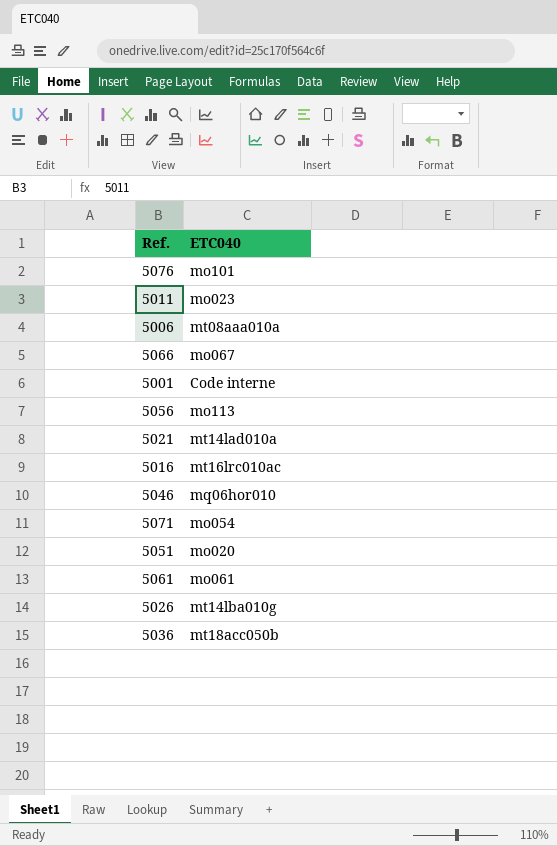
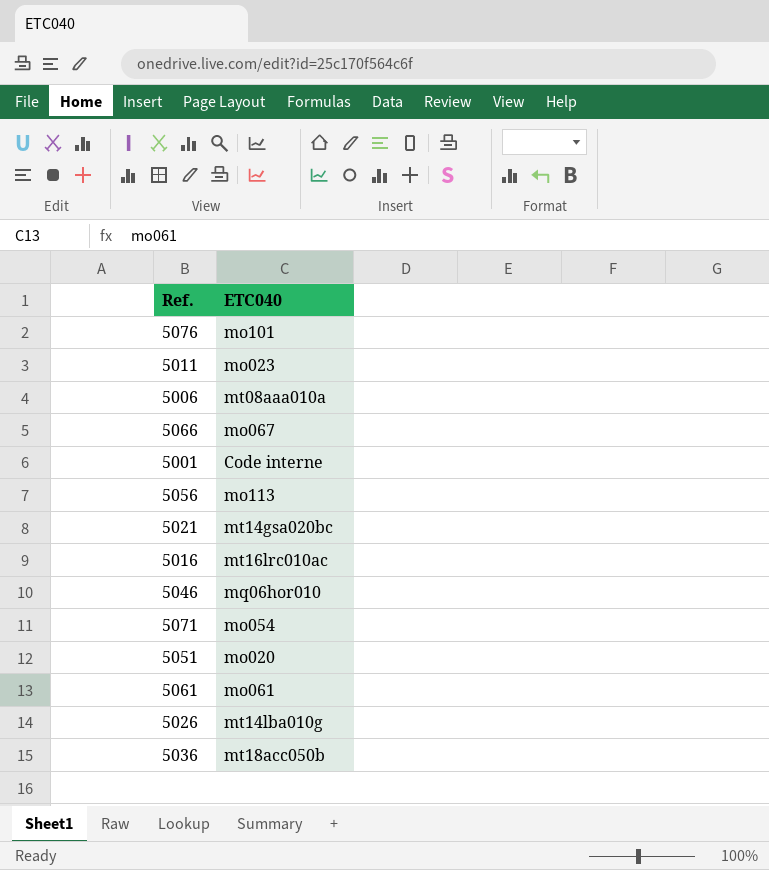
5021 | ETC040: mt14lad010a -> mt14gsa020bc

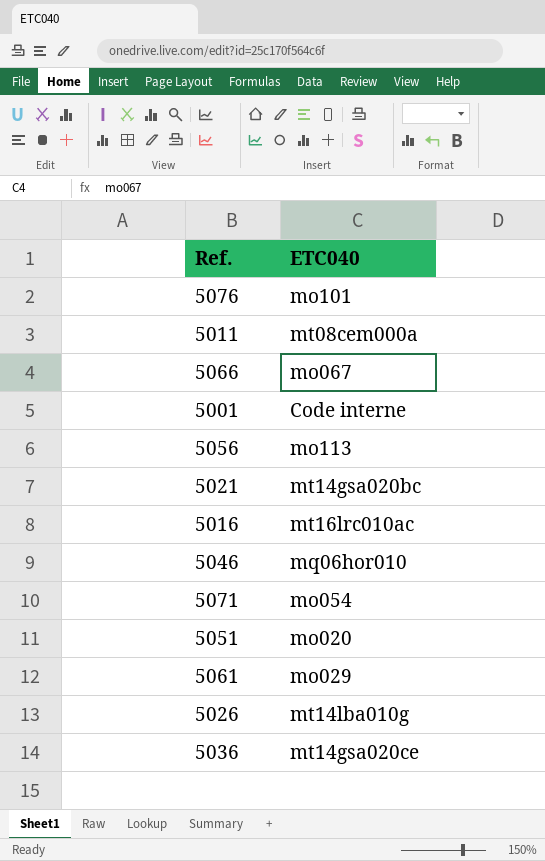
row 5006: mt08aaa010a -> none
5011 | ETC040: mo023 -> mt08cem000a
5061 | ETC040: mo061 -> mo029
5036 | ETC040: mt18acc050b -> mt14gsa020ce

